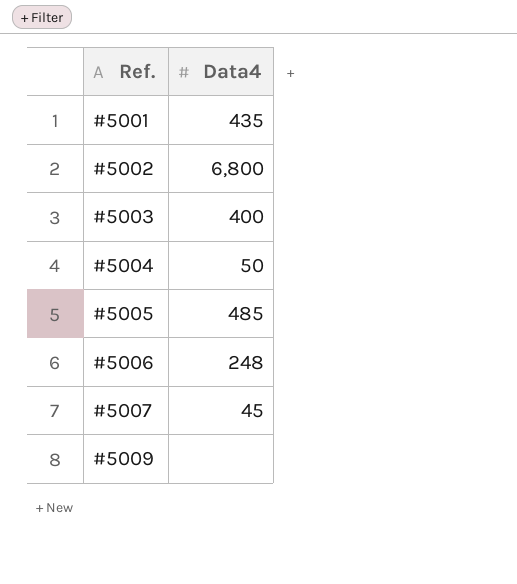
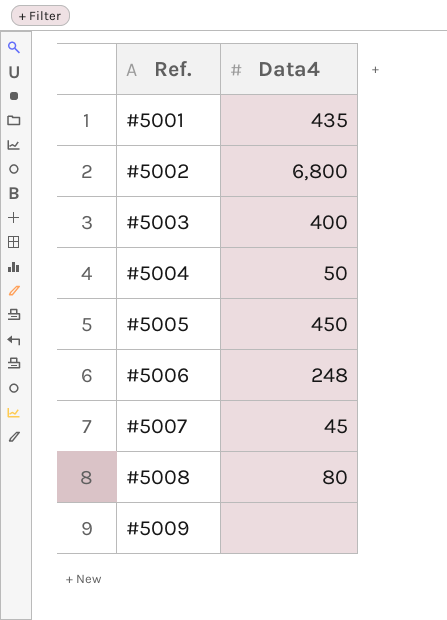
#5005 | Data4: 485 -> 450
row #5008: none -> 80

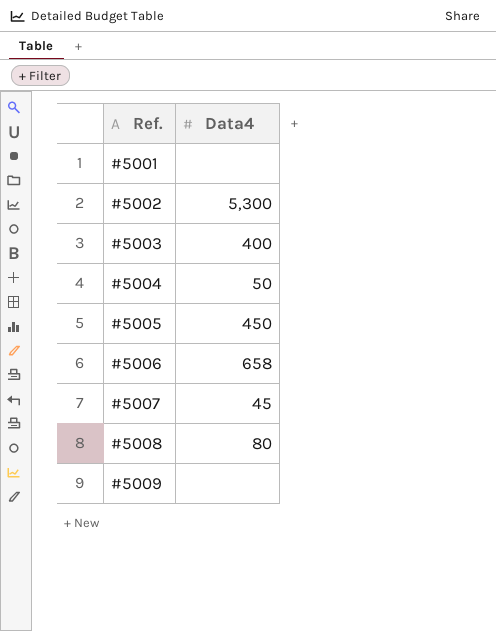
#5001 | Data4: 435 -> none
#5002 | Data4: 6,800 -> 5,300
#5006 | Data4: 248 -> 658

